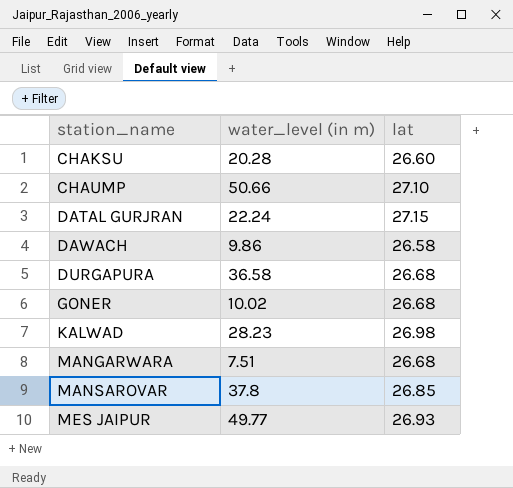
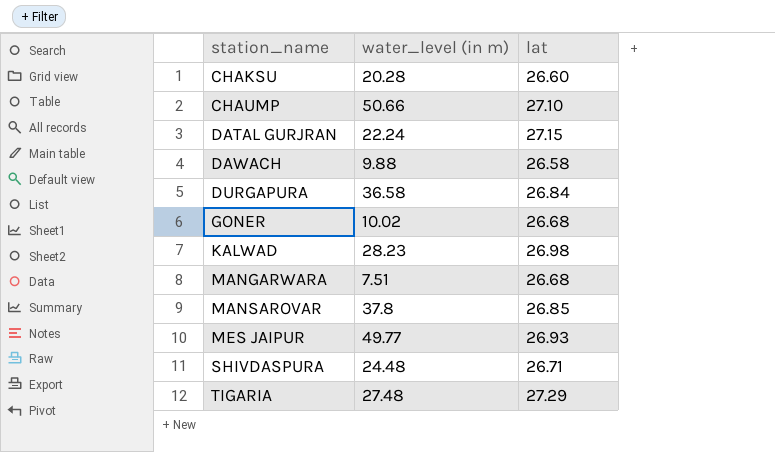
DAWACH | water_level (in m): 9.86 -> 9.88
DURGAPURA | lat: 26.68 -> 26.84
row SHIVDASPURA: none -> 24.48 | 26.71
row TIGARIA: none -> 27.48 | 27.29

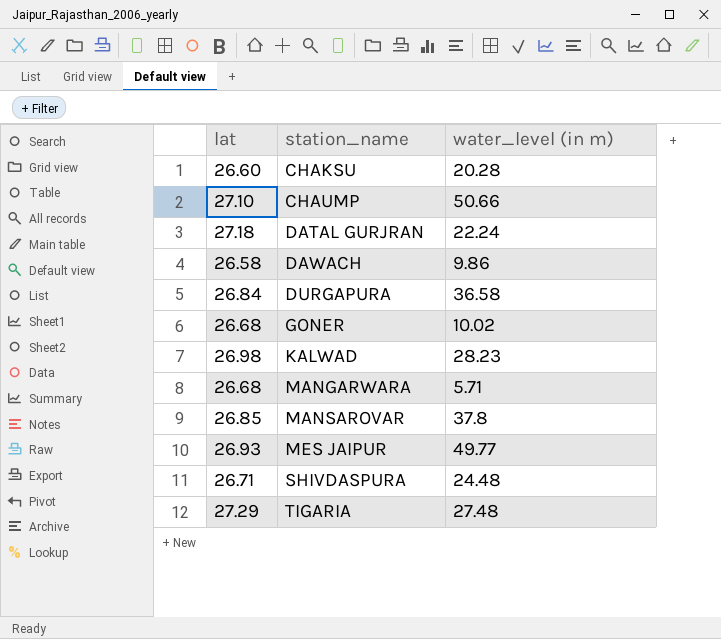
column lat | position: 3 -> 1
DATAL GURJRAN | lat: 27.15 -> 27.18
DAWACH | water_level (in m): 9.88 -> 9.86
MANGARWARA | water_level (in m): 7.51 -> 5.71

